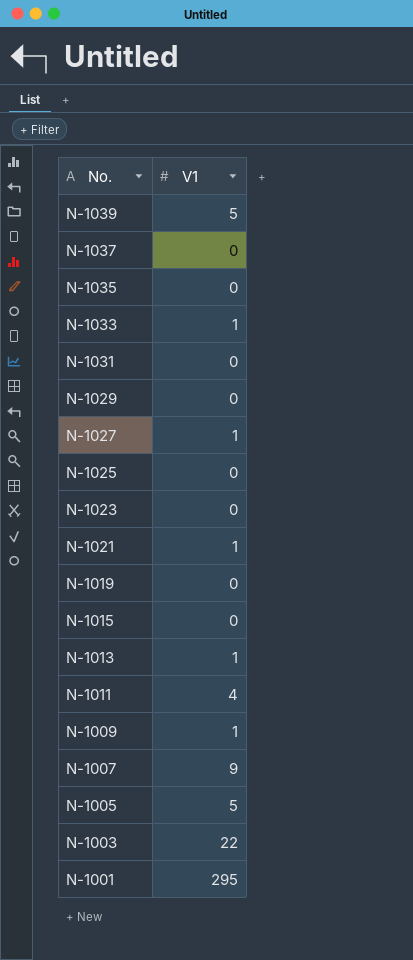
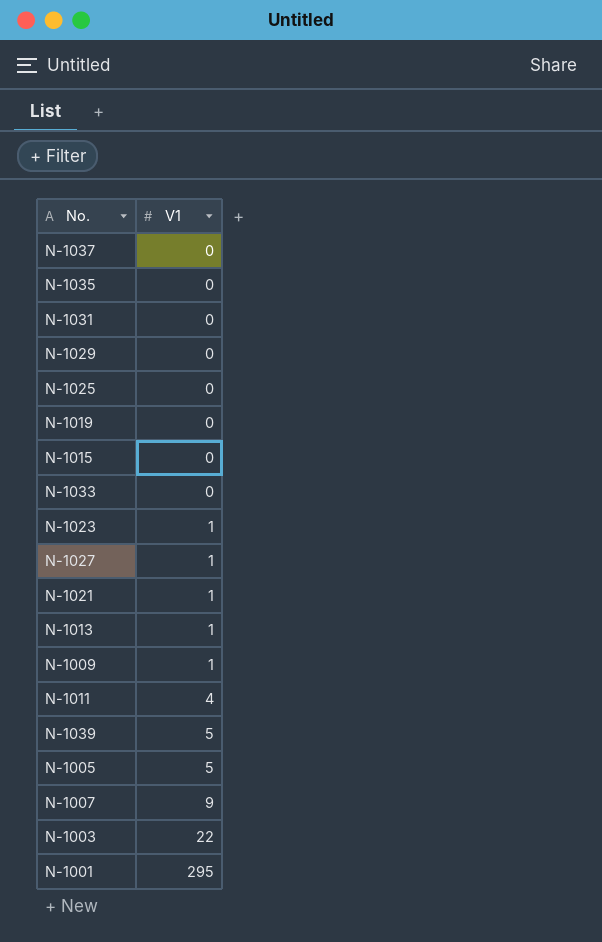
row order: No. descending -> V1 ascending
N-1033 | V1: 1 -> 0
N-1023 | V1: 0 -> 1

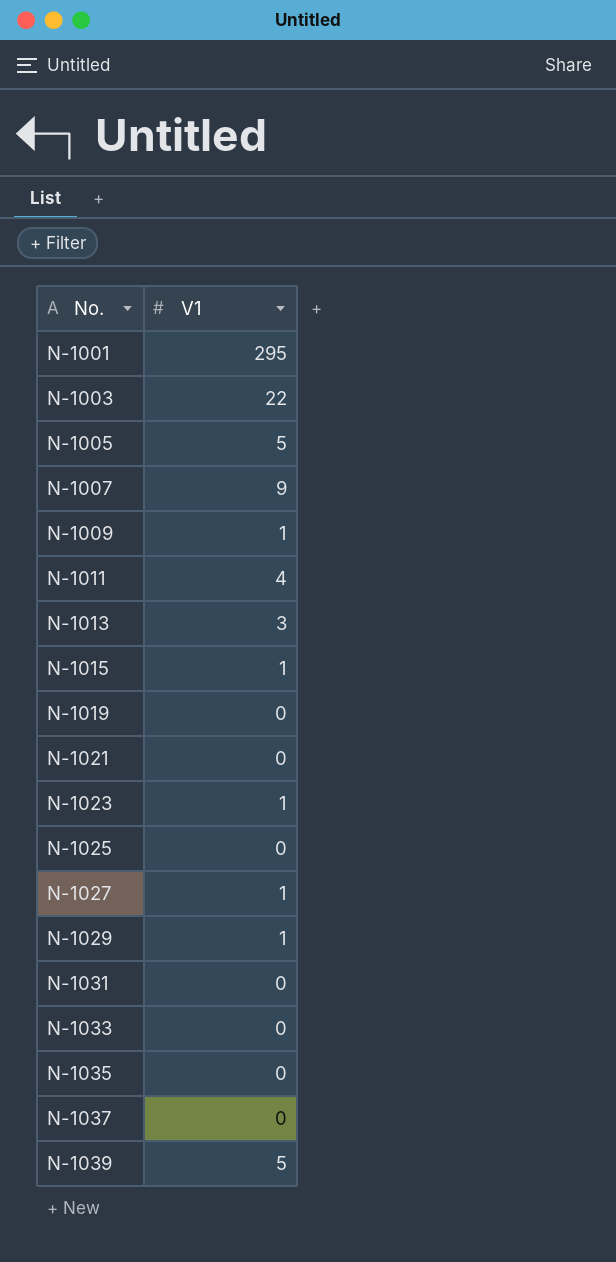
row order: V1 ascending -> No. ascending
N-1013 | V1: 1 -> 3
N-1015 | V1: 0 -> 1
N-1021 | V1: 1 -> 0
N-1029 | V1: 0 -> 1

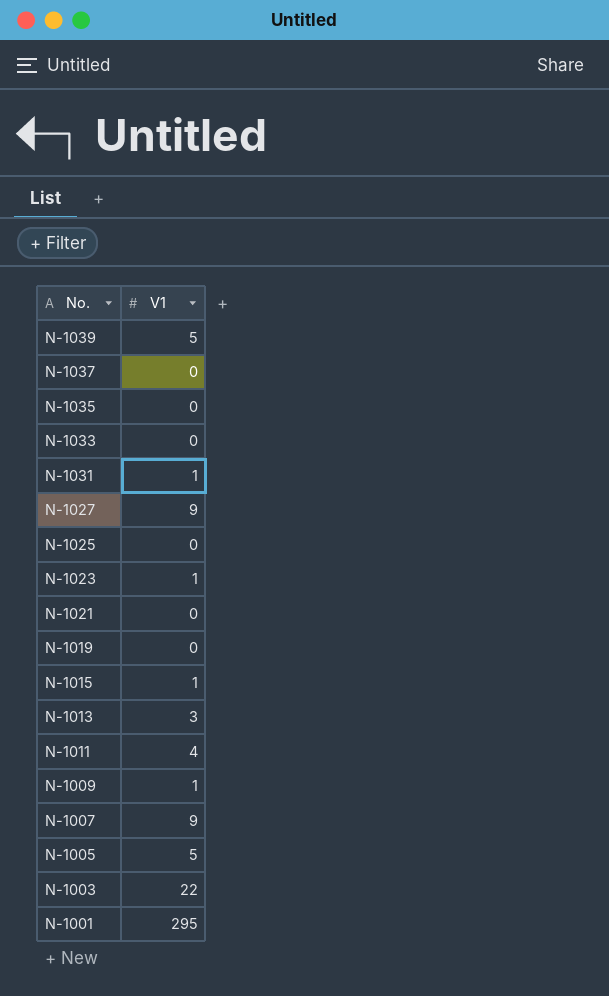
row order: No. ascending -> No. descending
row N-1029: 1 -> none
N-1031 | V1: 0 -> 1
N-1027 | V1: 1 -> 9

